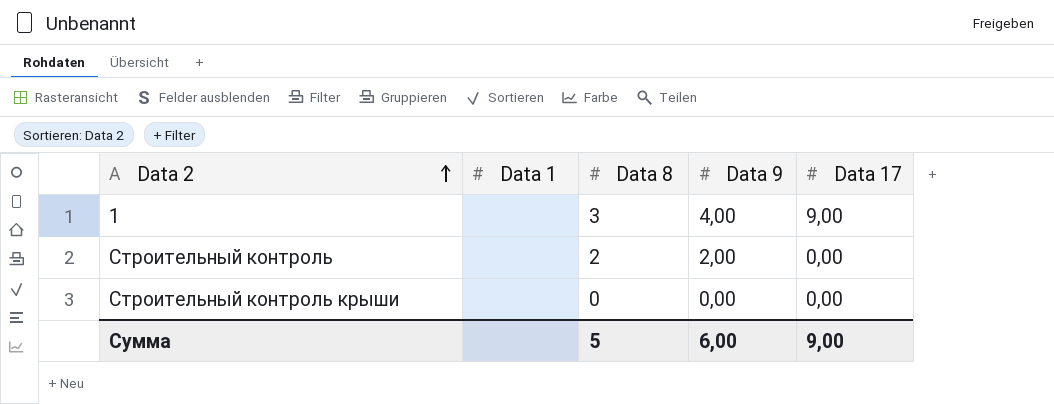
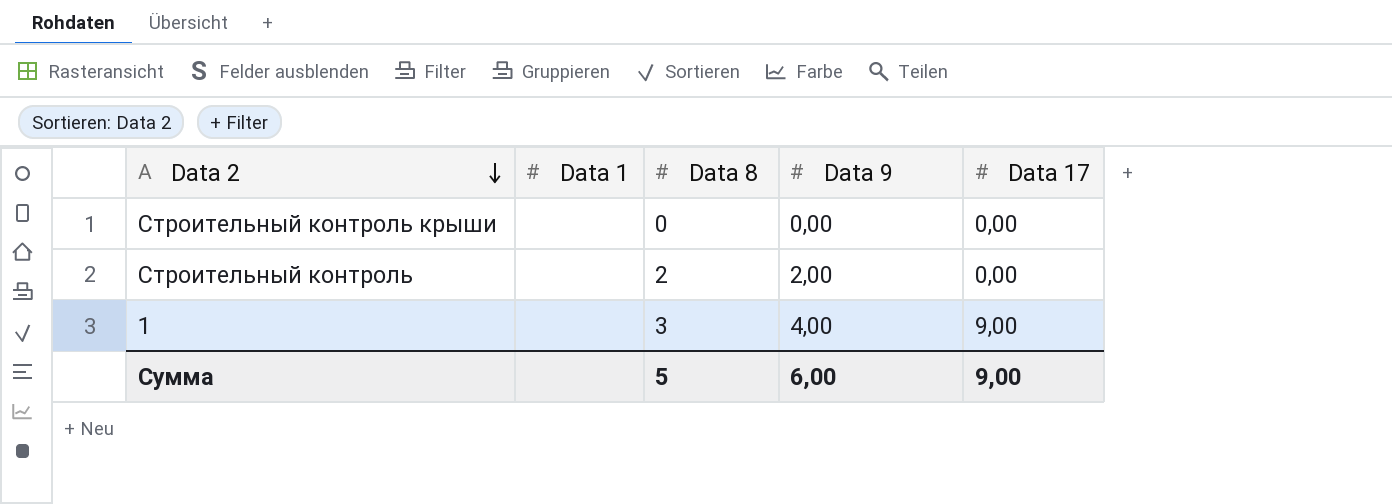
row order: Data 2 ascending -> Data 2 descending

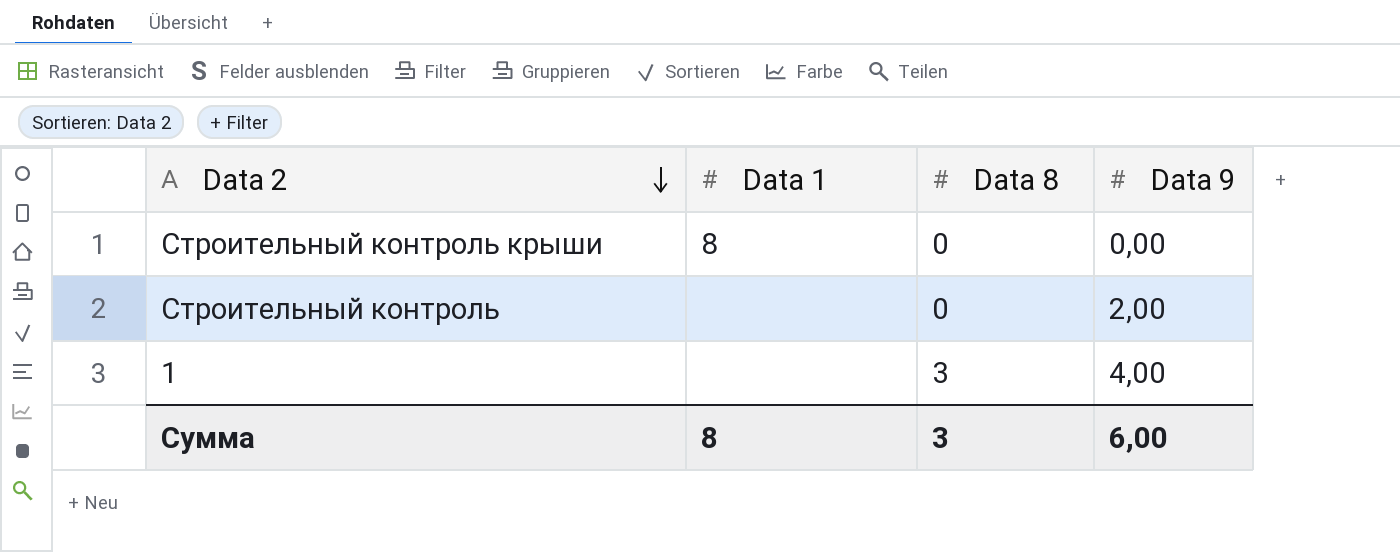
column Data 17 | position: 5 -> none
Строительный контроль крыши | Data 1: none -> 8
Строительный контроль | Data 8: 2 -> 0
Сумма | Data 1: none -> 8
Сумма | Data 8: 5 -> 3

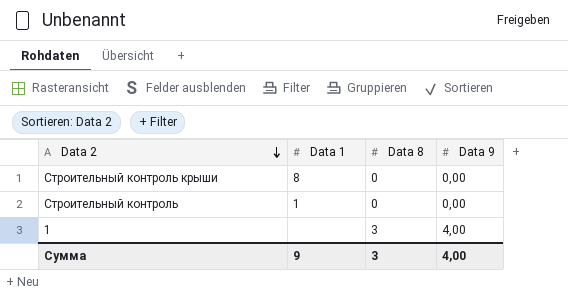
Строительный контроль | Data 1: none -> 1
Строительный контроль | Data 9: 2,00 -> 0,00
Сумма | Data 1: 8 -> 9
Сумма | Data 9: 6,00 -> 4,00

